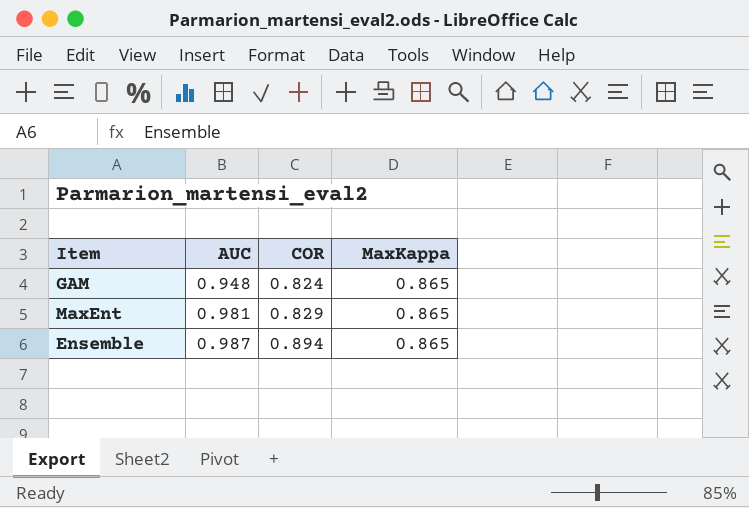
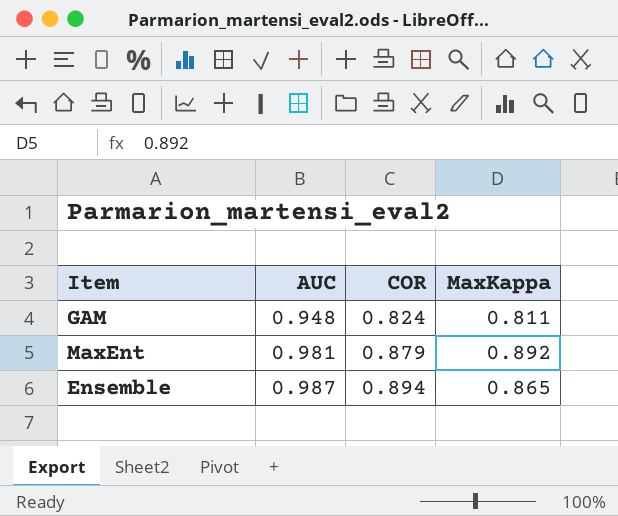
GAM | MaxKappa: 0.865 -> 0.811
MaxEnt | COR: 0.829 -> 0.879
MaxEnt | MaxKappa: 0.865 -> 0.892

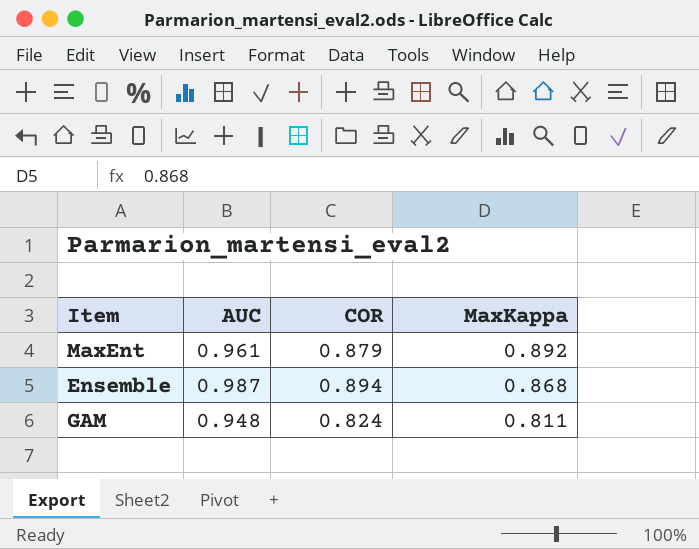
row order: AUC ascending -> MaxKappa descending
MaxEnt | AUC: 0.981 -> 0.961
Ensemble | MaxKappa: 0.865 -> 0.868

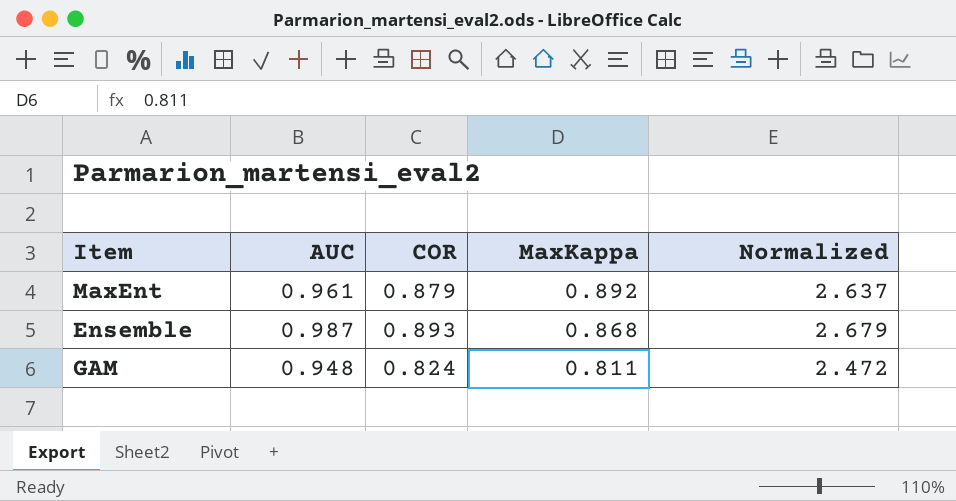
column Normalized | formula: none -> [COR] * 3
Ensemble | COR: 0.894 -> 0.893

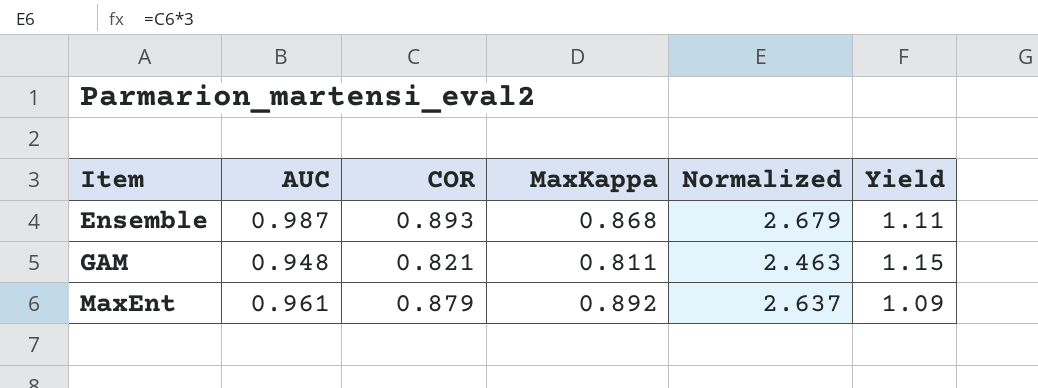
row order: MaxKappa descending -> Item ascending
column Yield | formula: none -> [AUC] / [COR]
GAM | COR: 0.824 -> 0.821
GAM | Normalized: 2.472 -> 2.463

